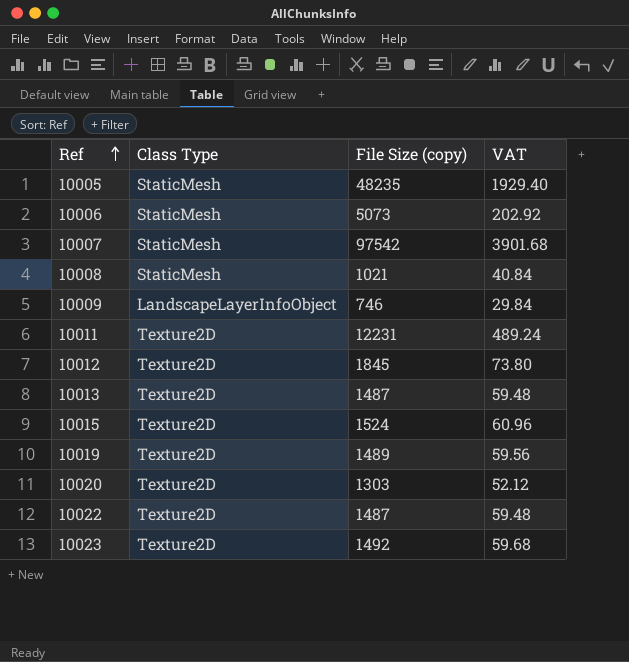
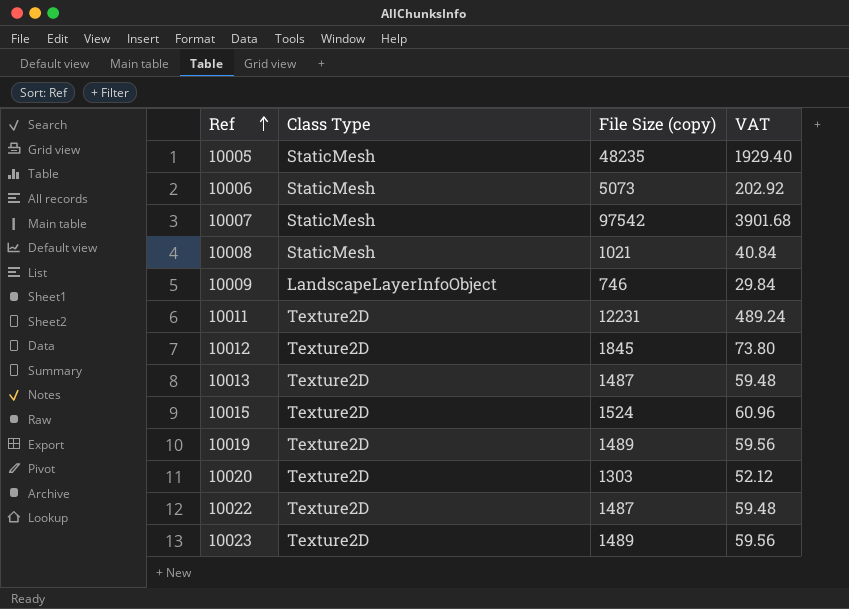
10023 | File Size (copy): 1492 -> 1489
10023 | VAT: 59.68 -> 59.56

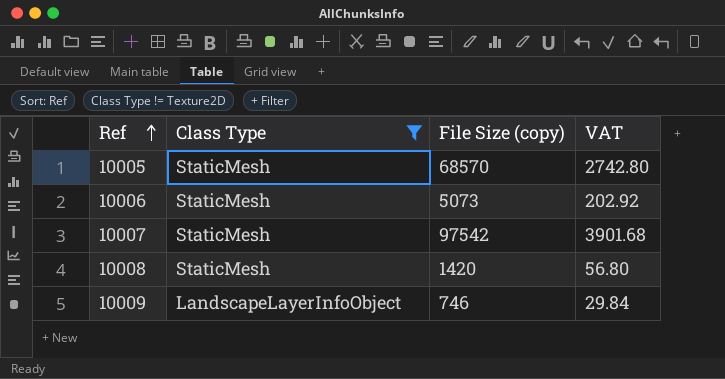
filter: none -> Class Type != Texture2D
10005 | File Size (copy): 48235 -> 68570
10005 | VAT: 1929.40 -> 2742.80
10008 | File Size (copy): 1021 -> 1420
10008 | VAT: 40.84 -> 56.80

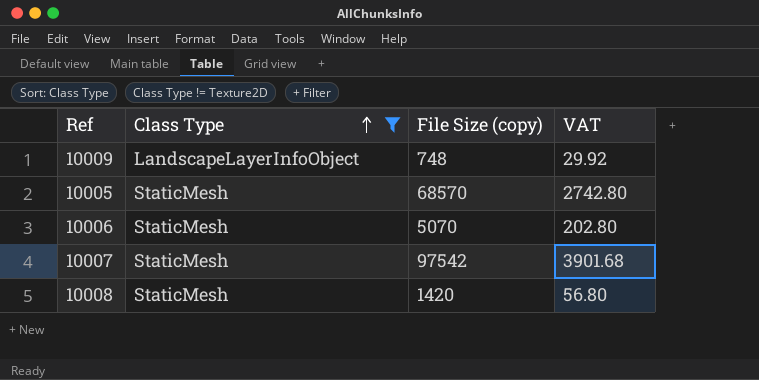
row order: Ref ascending -> Class Type ascending
10009 | File Size (copy): 746 -> 748
10009 | VAT: 29.84 -> 29.92
10006 | File Size (copy): 5073 -> 5070
10006 | VAT: 202.92 -> 202.80

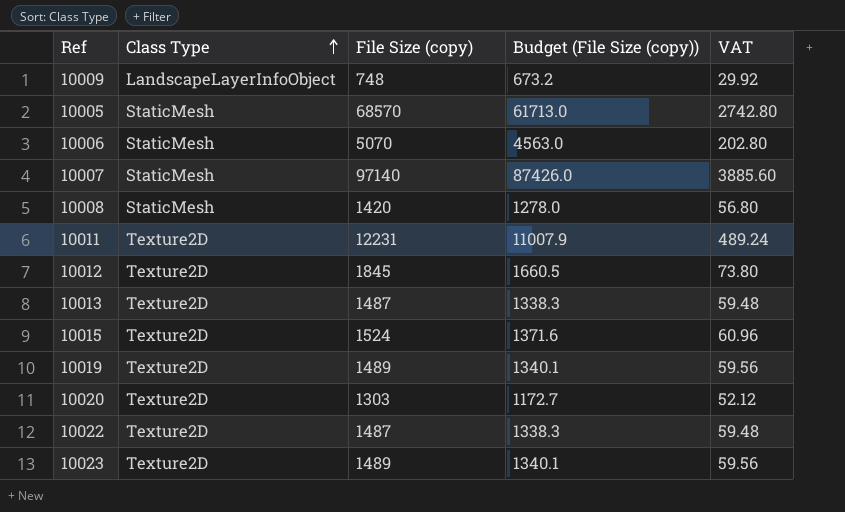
filter: Class Type != Texture2D -> none
column Budget (File Size (copy)) | formula: none -> [File Size (copy)] * 0.9
10007 | File Size (copy): 97542 -> 97140
10007 | VAT: 3901.68 -> 3885.60

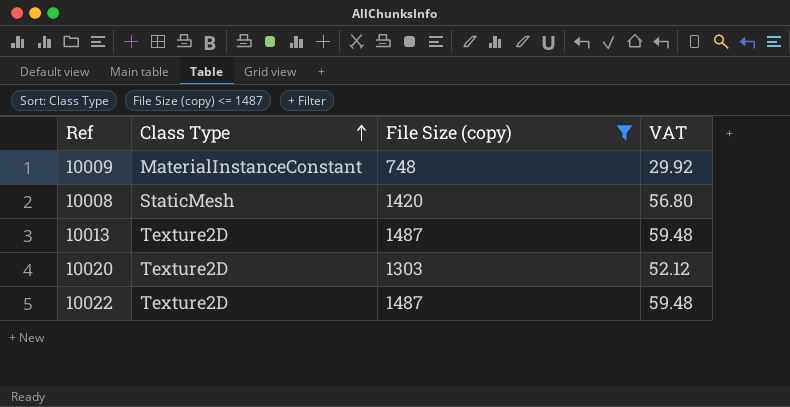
filter: none -> File Size (copy) <= 1487
column Budget (File Size (copy)) | formula: [File Size (copy)] * 0.9 -> none
10009 | Class Type: LandscapeLayerInfoObject -> MaterialInstanceConstant

